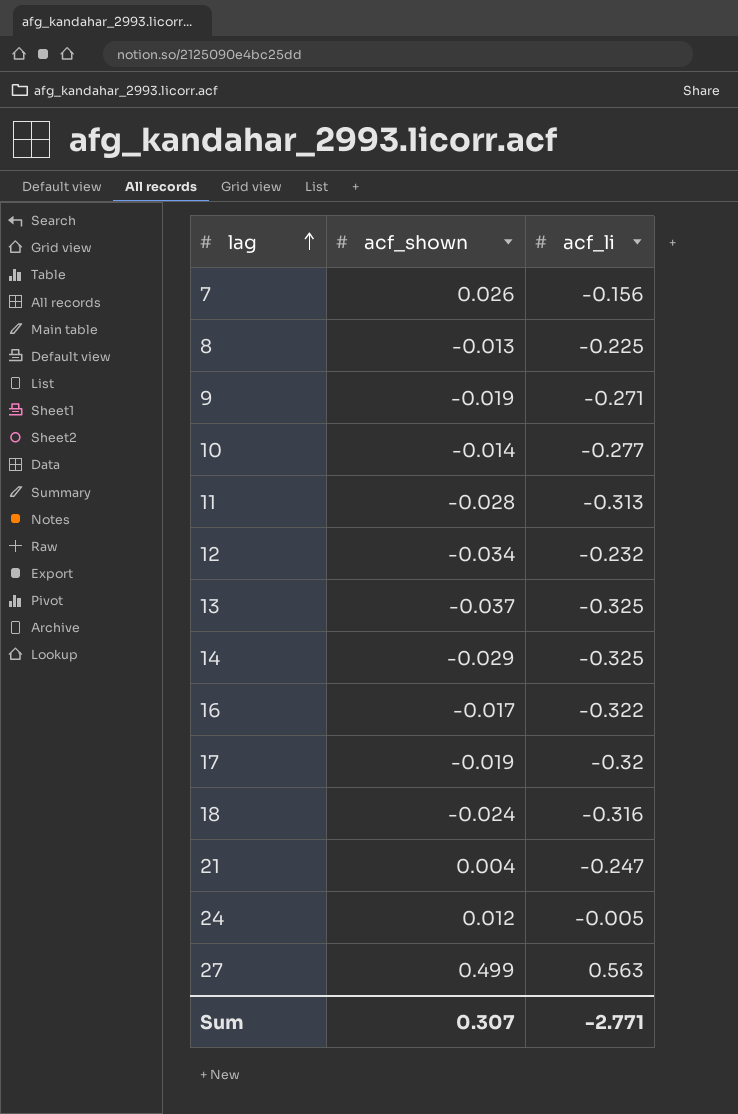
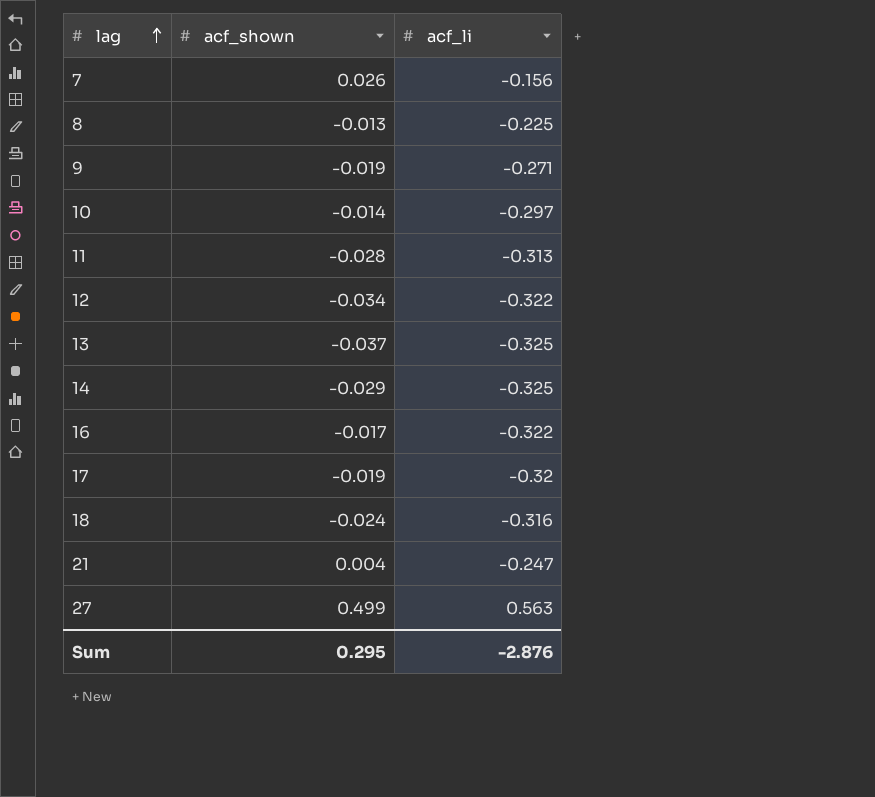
row 24: 0.012 | -0.005 -> none
10 | acf_li: -0.277 -> -0.297
12 | acf_li: -0.232 -> -0.322
Sum | acf_shown: 0.307 -> 0.295
Sum | acf_li: -2.771 -> -2.876

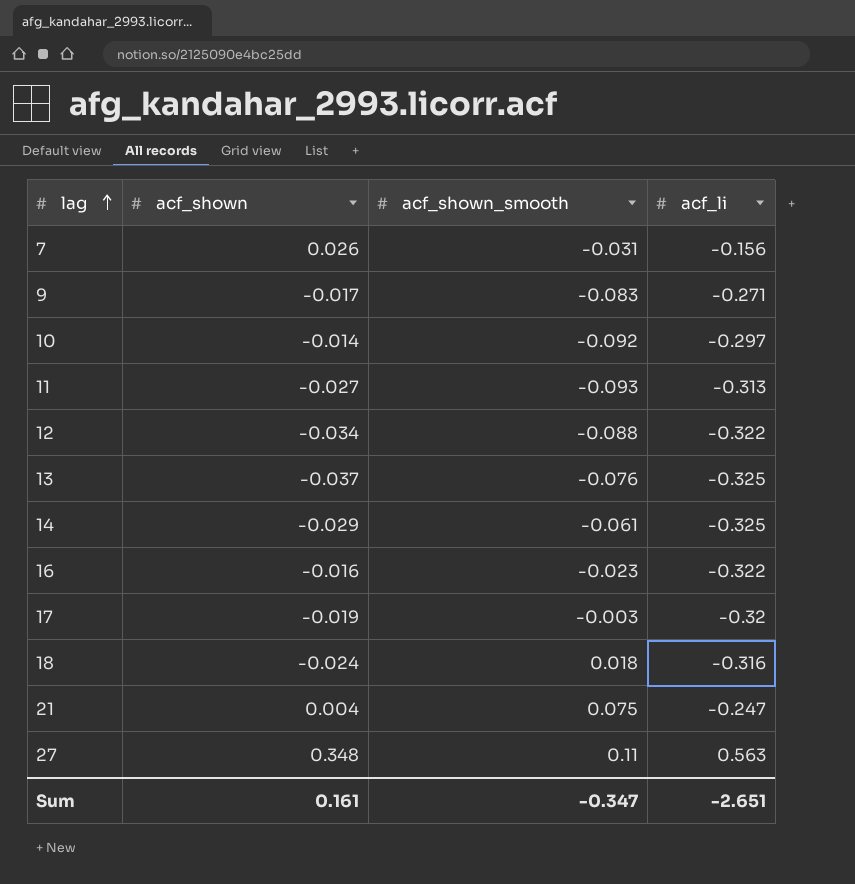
column acf_shown_smooth | position: none -> 3
row 8: -0.013 | -0.225 -> none
9 | acf_shown: -0.019 -> -0.017
11 | acf_shown: -0.028 -> -0.027
16 | acf_shown: -0.017 -> -0.016
27 | acf_shown: 0.499 -> 0.348
Sum | acf_shown: 0.295 -> 0.161
Sum | acf_li: -2.876 -> -2.651

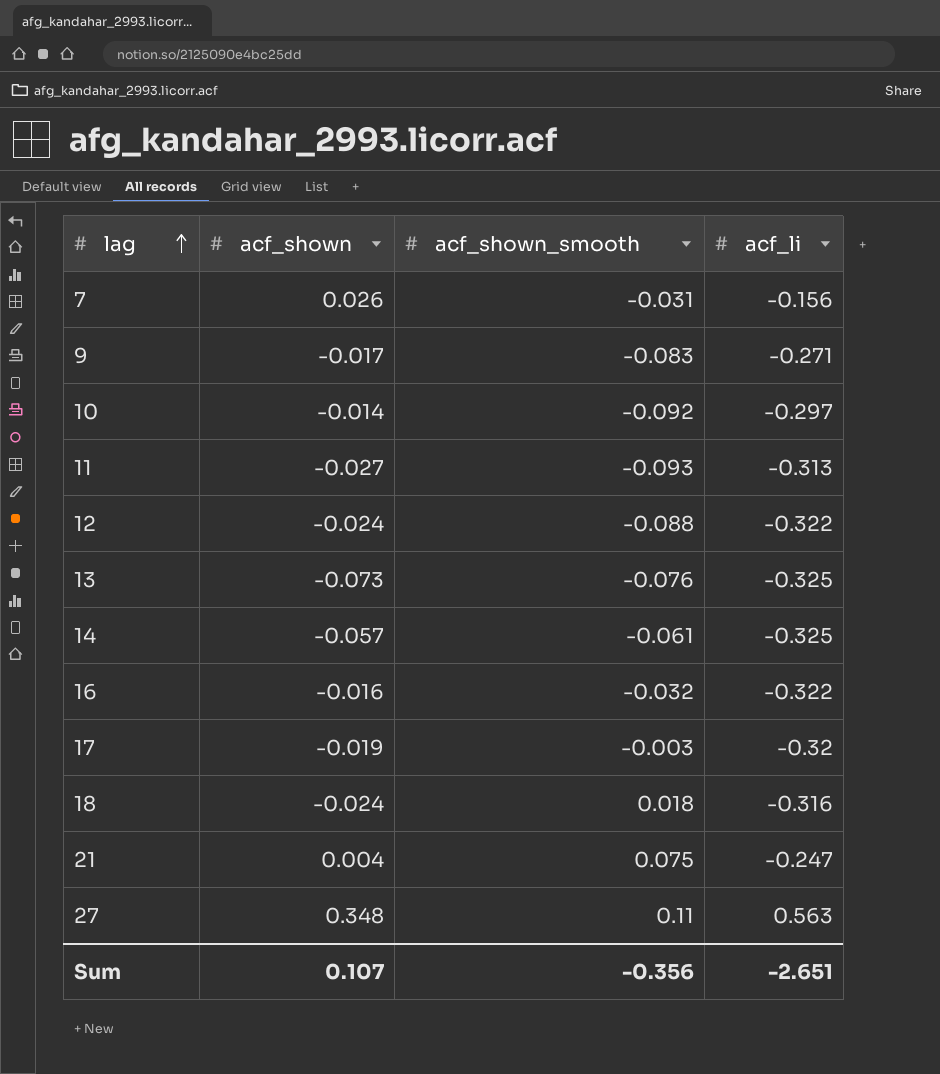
12 | acf_shown: -0.034 -> -0.024
13 | acf_shown: -0.037 -> -0.073
14 | acf_shown: -0.029 -> -0.057
16 | acf_shown_smooth: -0.023 -> -0.032
Sum | acf_shown: 0.161 -> 0.107
Sum | acf_shown_smooth: -0.347 -> -0.356

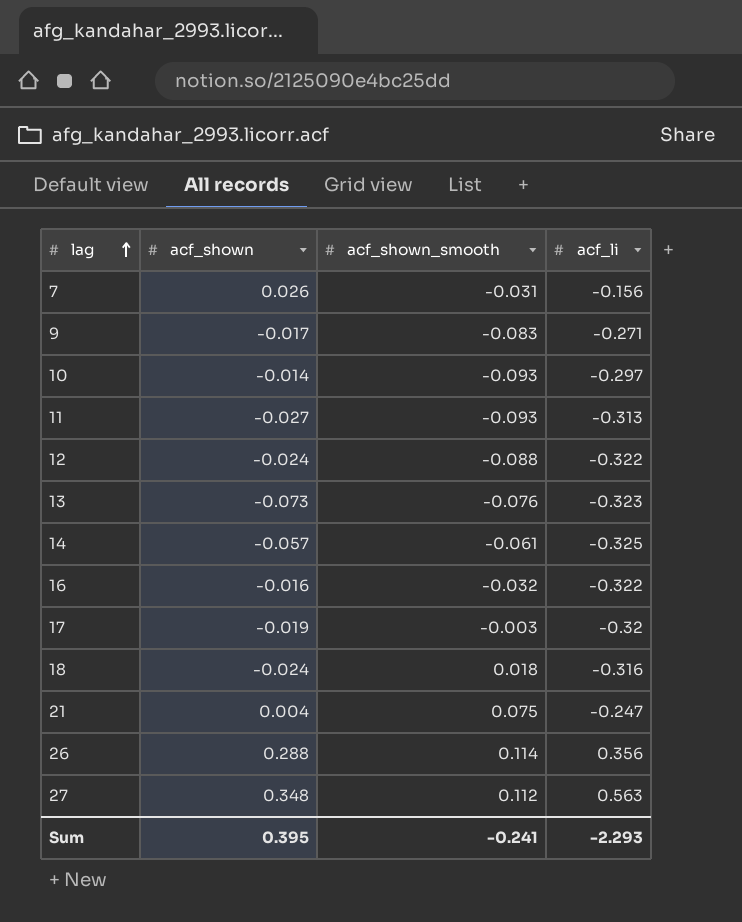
10 | acf_shown_smooth: -0.092 -> -0.093
13 | acf_li: -0.325 -> -0.323
row 26: none -> 0.288 | 0.114 | 0.356
27 | acf_shown_smooth: 0.11 -> 0.112
Sum | acf_shown: 0.107 -> 0.395
Sum | acf_shown_smooth: -0.356 -> -0.241
Sum | acf_li: -2.651 -> -2.293

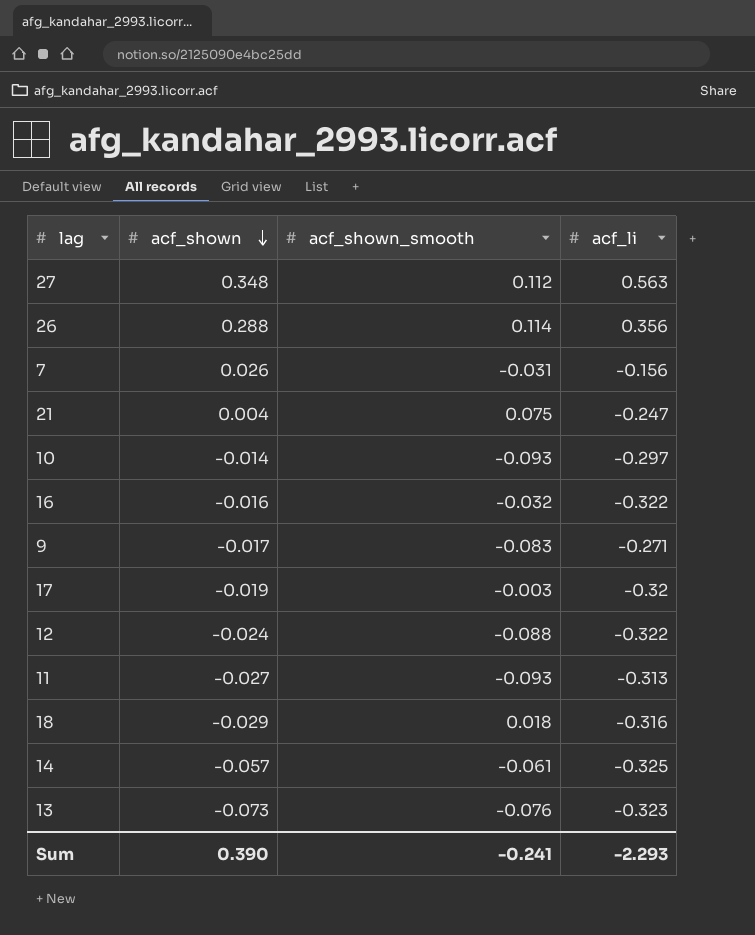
row order: lag ascending -> acf_shown descending
18 | acf_shown: -0.024 -> -0.029
Sum | acf_shown: 0.395 -> 0.390

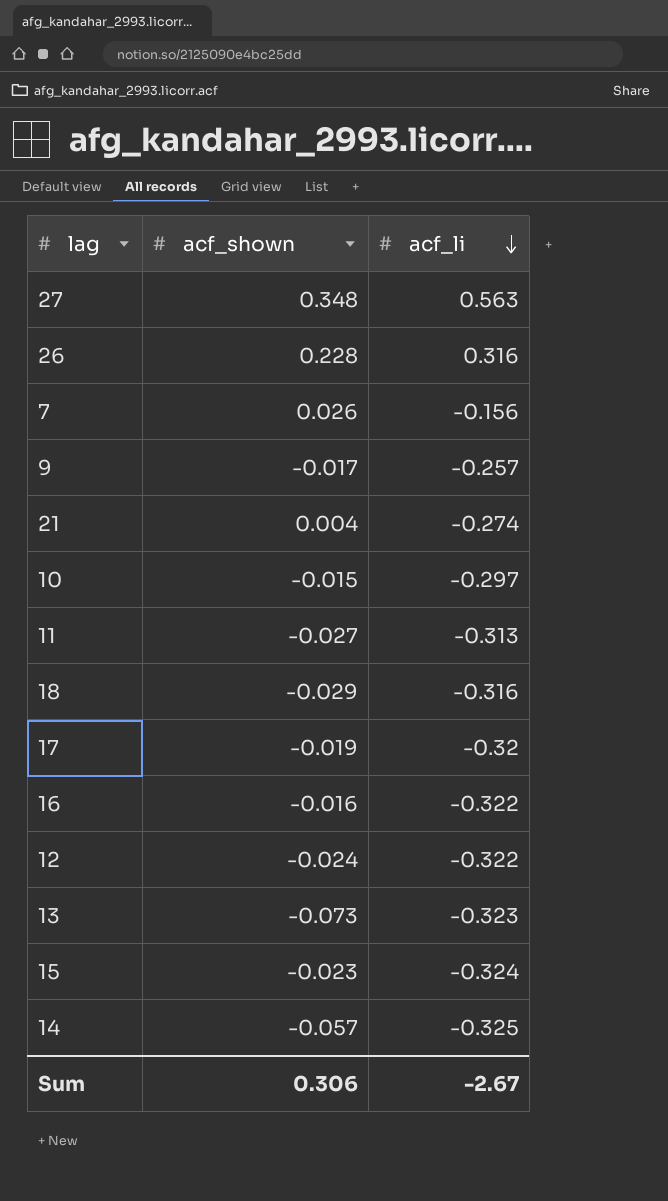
row order: acf_shown descending -> acf_li descending
column acf_shown_smooth | position: 3 -> none
26 | acf_shown: 0.288 -> 0.228
26 | acf_li: 0.356 -> 0.316
9 | acf_li: -0.271 -> -0.257
21 | acf_li: -0.247 -> -0.274
10 | acf_shown: -0.014 -> -0.015
row 15: none -> -0.023 | -0.324
Sum | acf_shown: 0.390 -> 0.306
Sum | acf_li: -2.293 -> -2.67

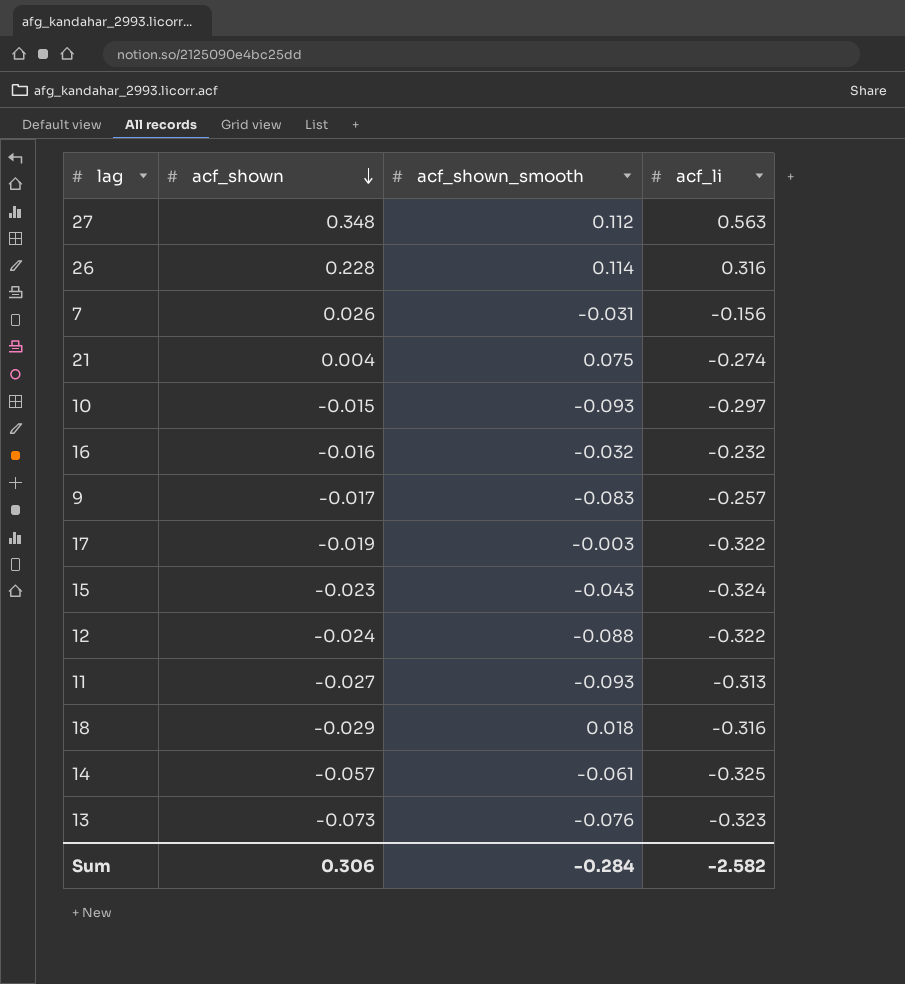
row order: acf_li descending -> acf_shown descending
column acf_shown_smooth | position: none -> 3
16 | acf_li: -0.322 -> -0.232
17 | acf_li: -0.32 -> -0.322
Sum | acf_li: -2.67 -> -2.582

